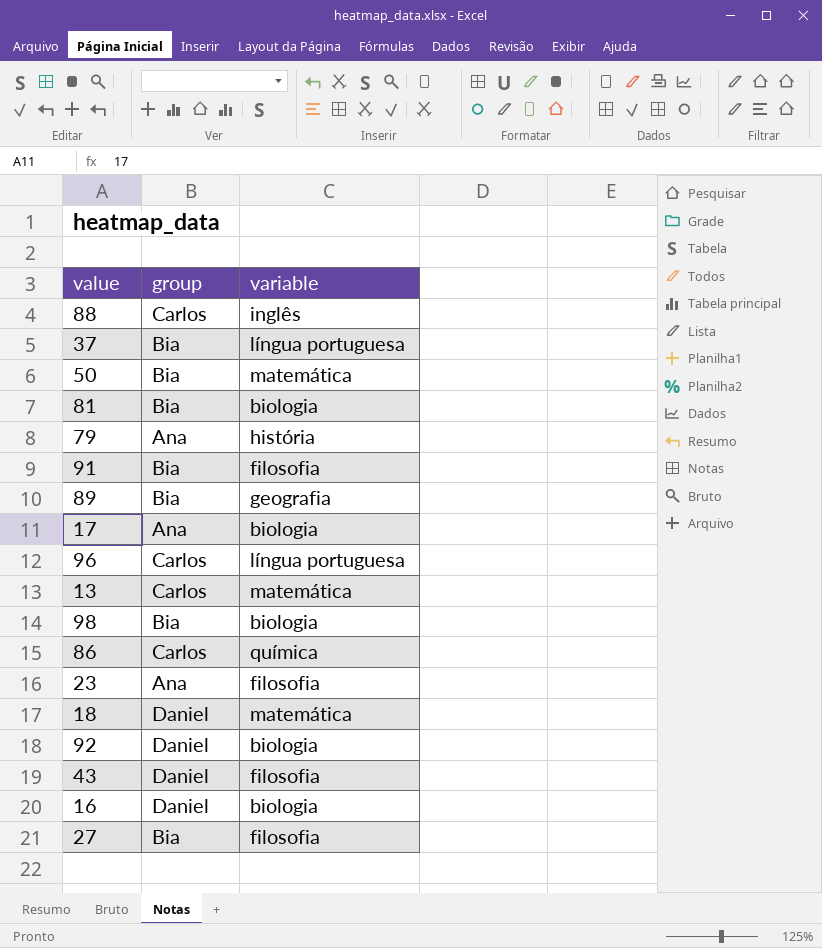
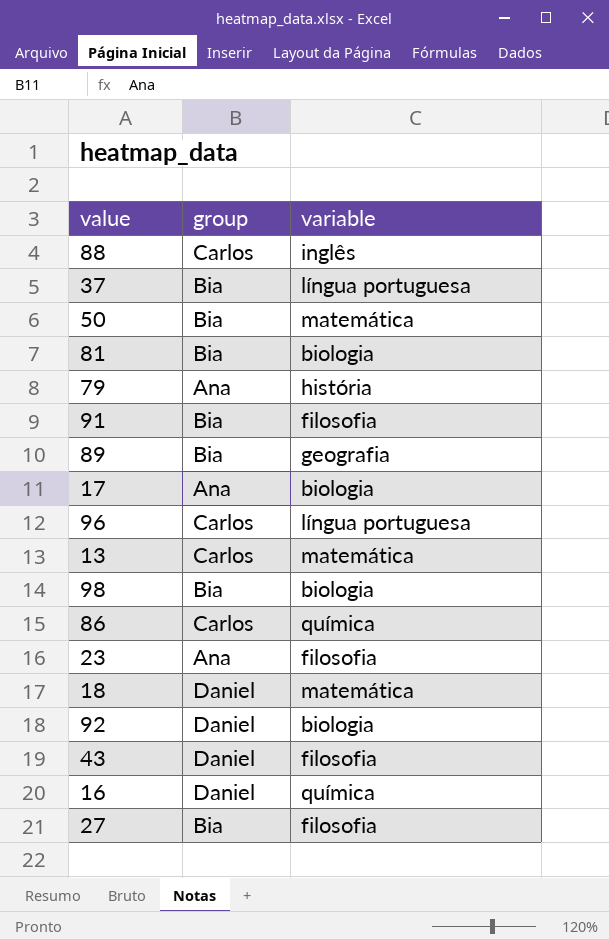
16 | variable: biologia -> química

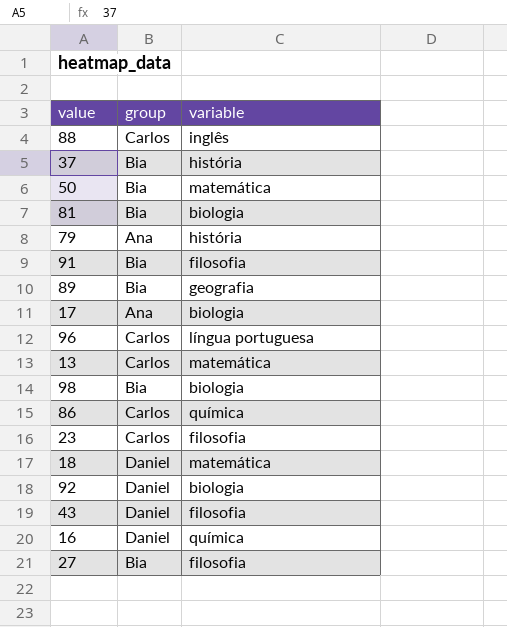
37 | variable: língua portuguesa -> história
23 | group: Ana -> Carlos

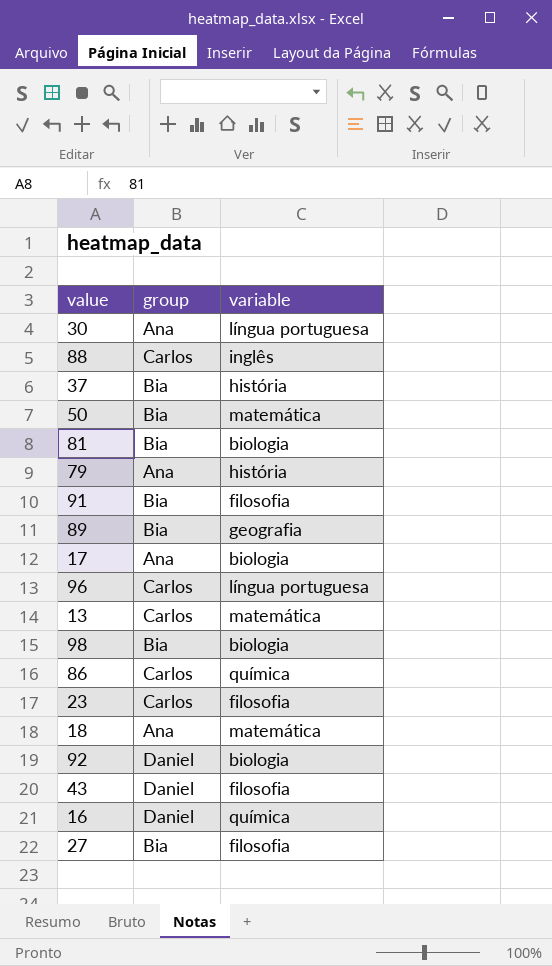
row 30: none -> Ana | língua portuguesa
18 | group: Daniel -> Ana

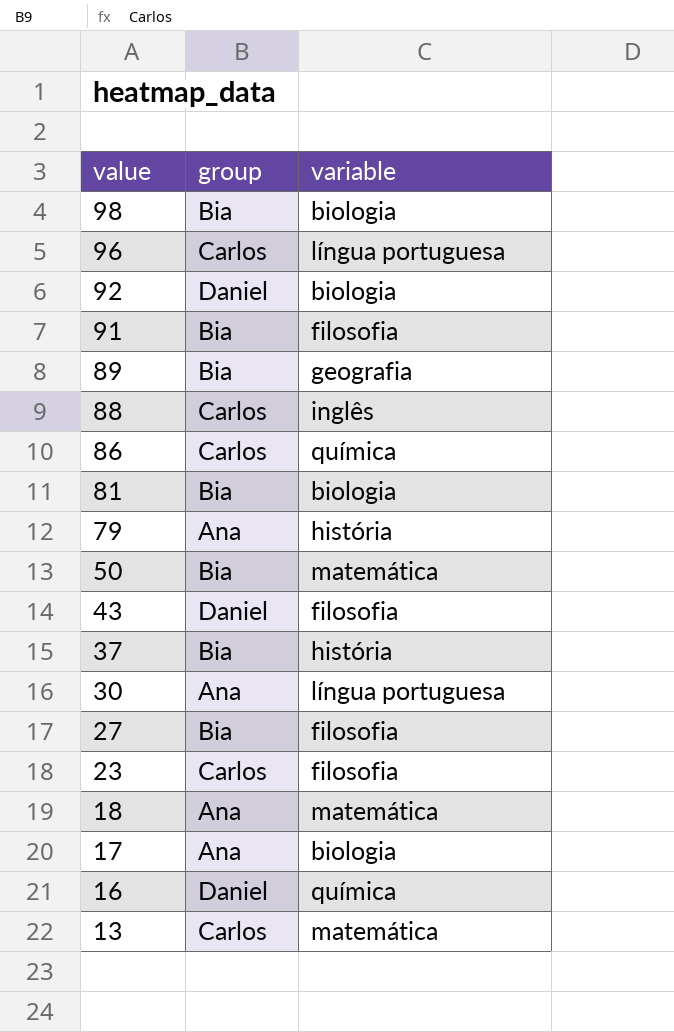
row order: none -> value descending

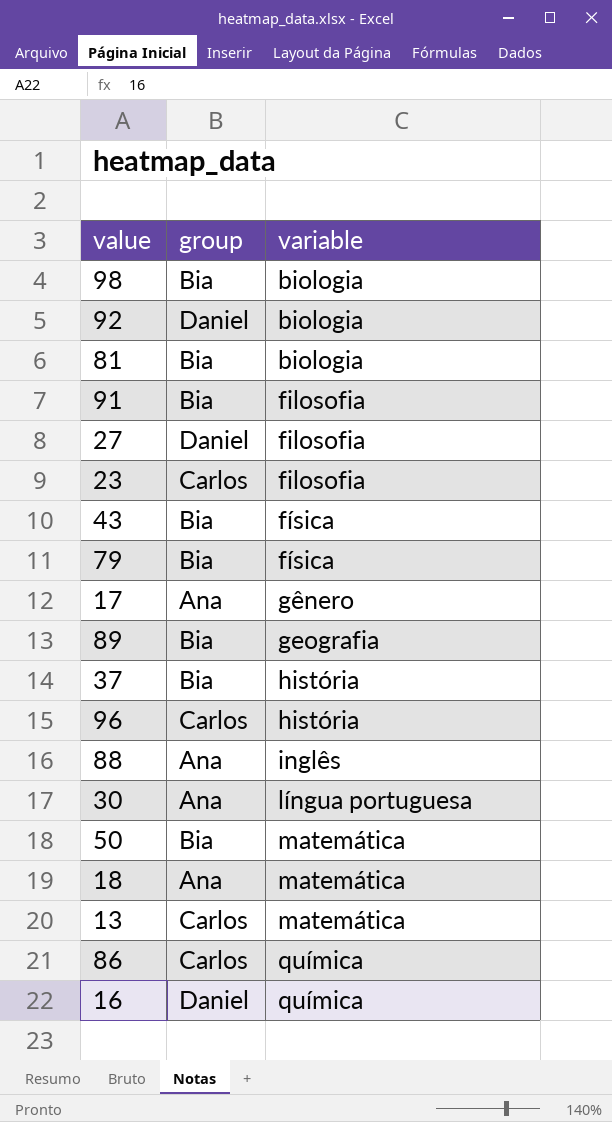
row order: value descending -> variable ascending
27 | group: Bia -> Daniel
43 | group: Daniel -> Bia
43 | variable: filosofia -> física
79 | group: Ana -> Bia
79 | variable: história -> física
17 | variable: biologia -> gênero
96 | variable: língua portuguesa -> história
88 | group: Carlos -> Ana

